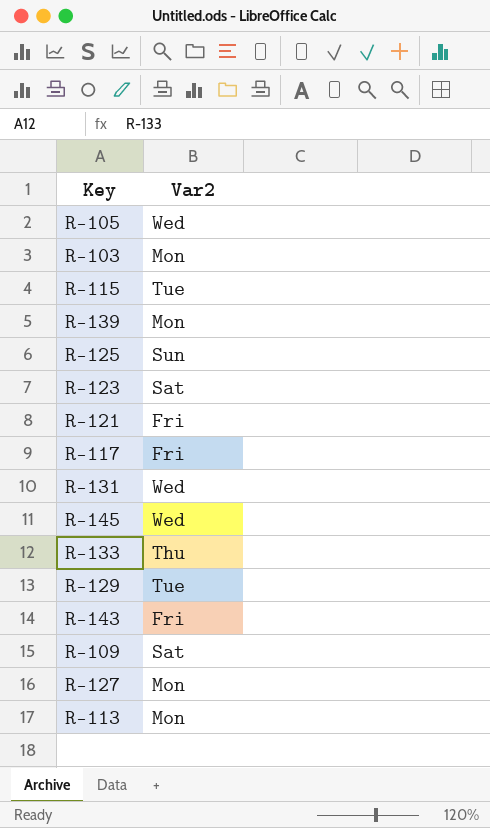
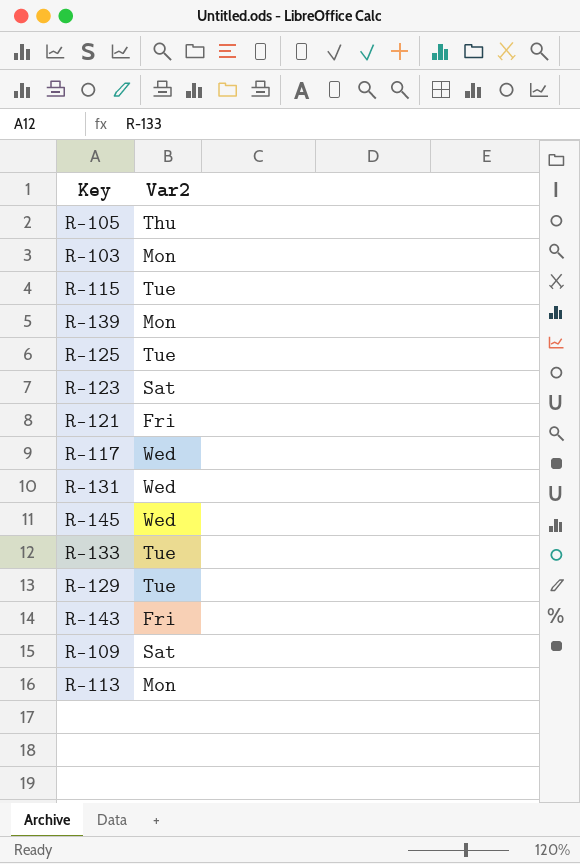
row R-127: Mon -> none
R-105 | Var2: Wed -> Thu
R-125 | Var2: Sun -> Tue
R-117 | Var2: Fri -> Wed
R-133 | Var2: Thu -> Tue

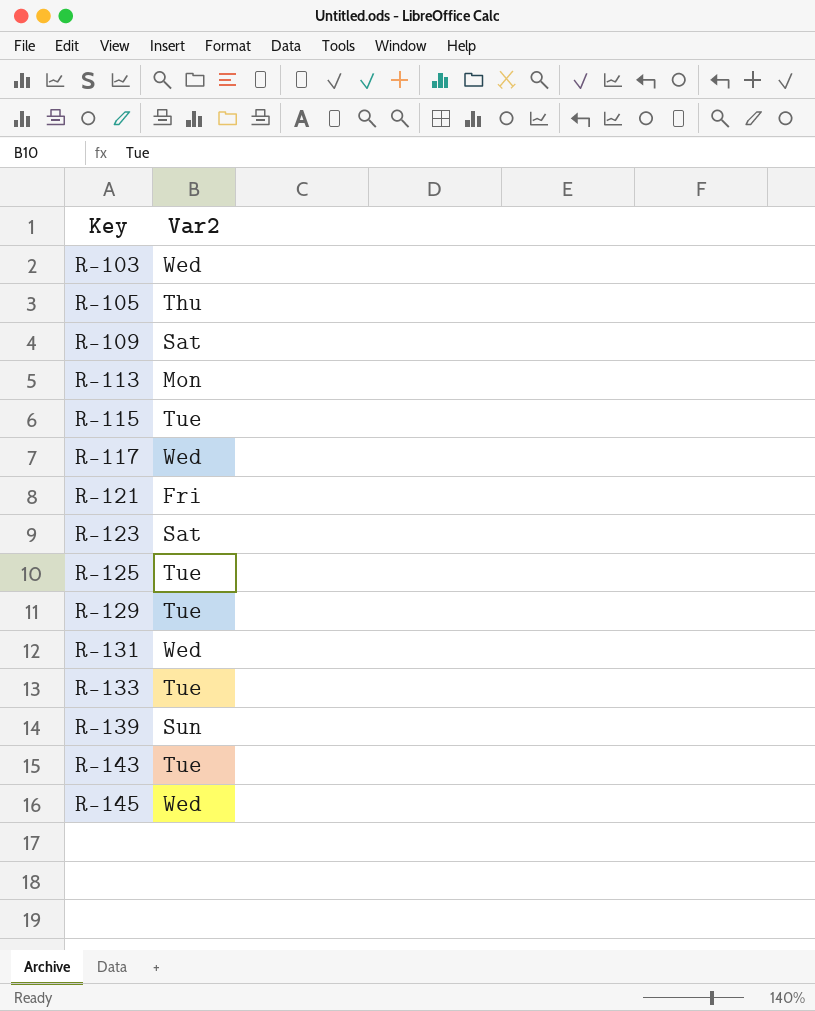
row order: none -> Key ascending
R-103 | Var2: Mon -> Wed
R-139 | Var2: Mon -> Sun
R-143 | Var2: Fri -> Tue

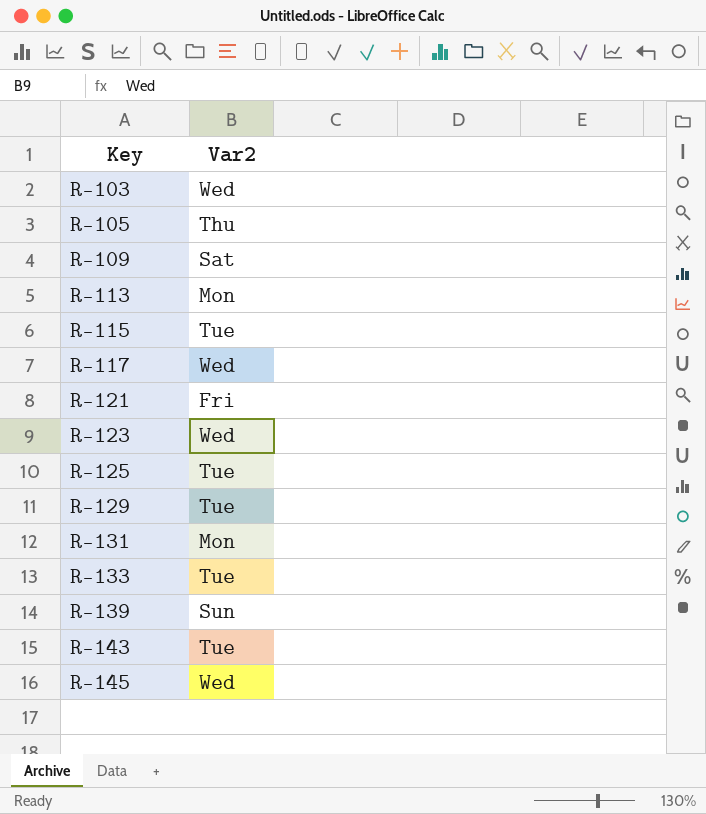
R-123 | Var2: Sat -> Wed
R-131 | Var2: Wed -> Mon

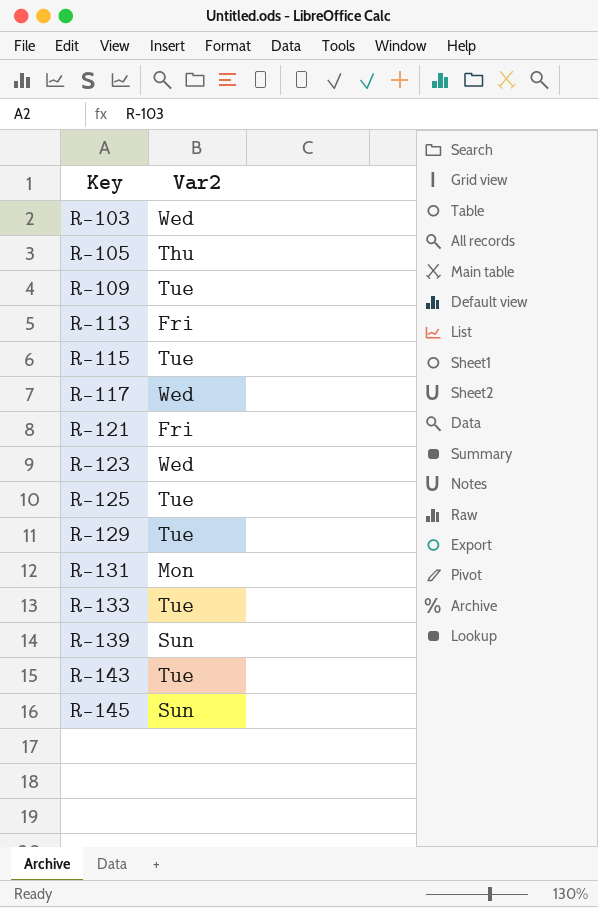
R-109 | Var2: Sat -> Tue
R-113 | Var2: Mon -> Fri
R-145 | Var2: Wed -> Sun

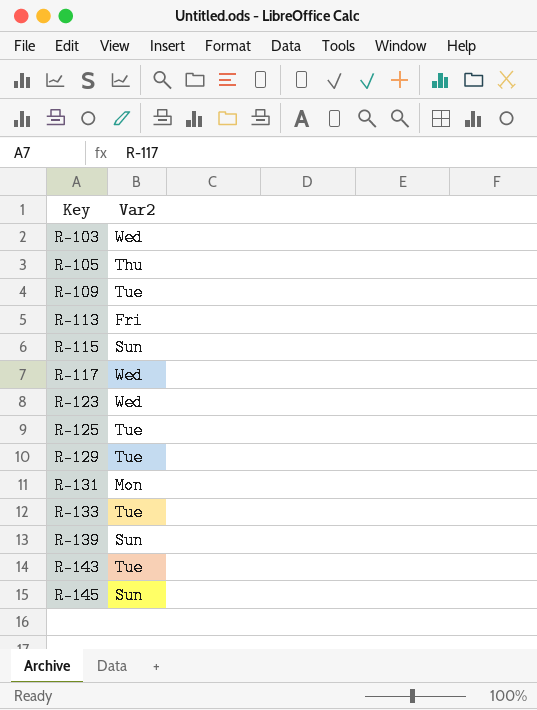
row R-121: Fri -> none
R-115 | Var2: Tue -> Sun

